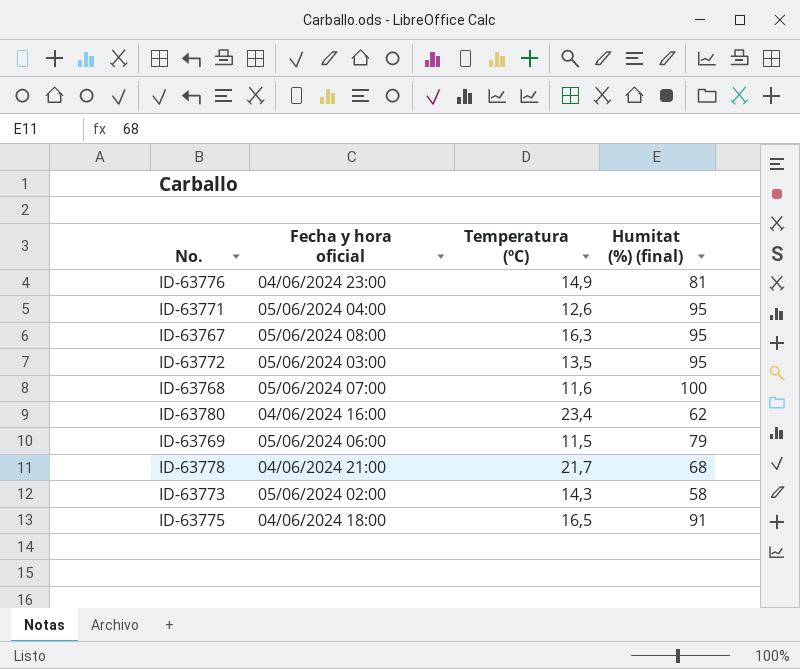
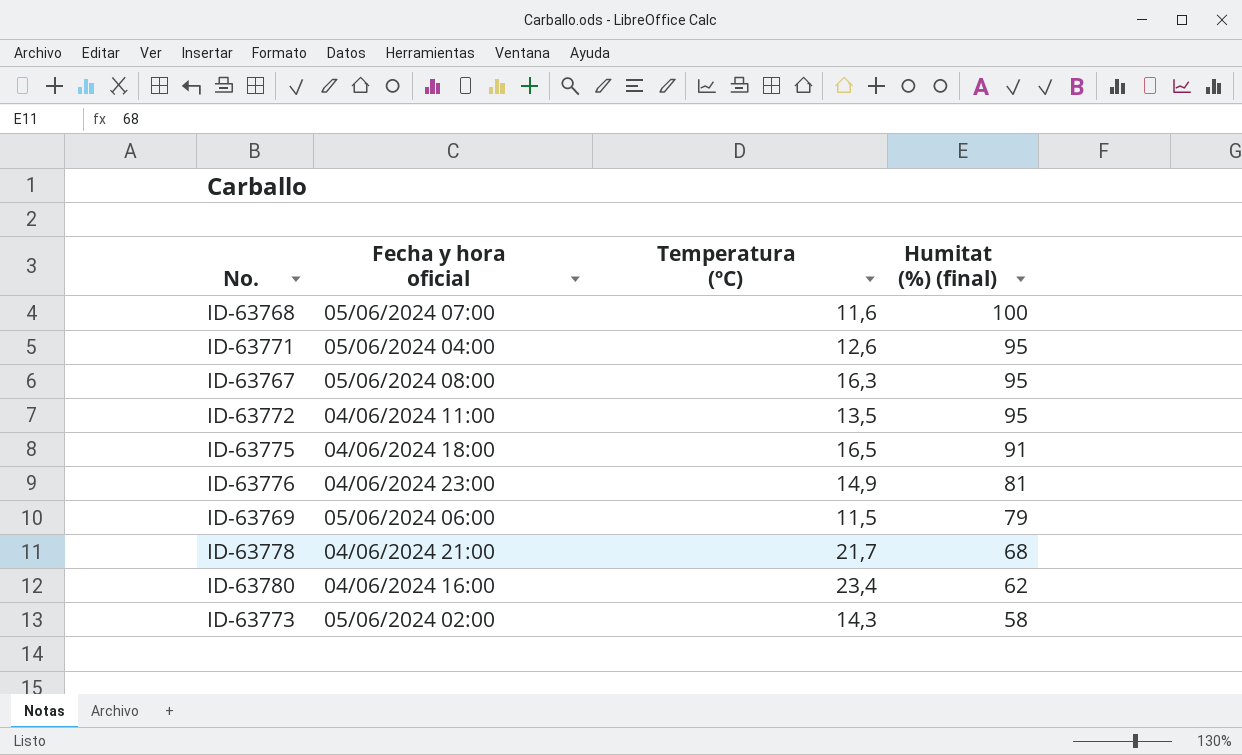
row order: none -> Humitat (%) (final) descending
ID-63772 | Fecha y hora oficial: 05/06/2024 03:00 -> 04/06/2024 11:00

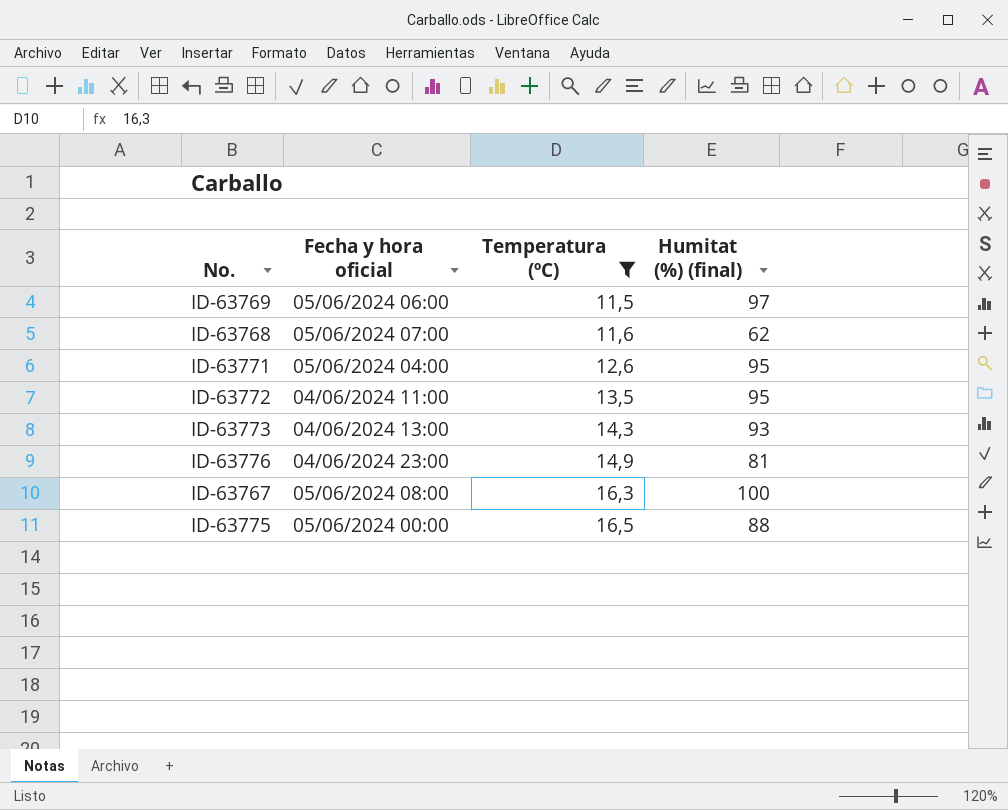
filter: none -> Temperatura (ºC) <= 16,5
row order: Humitat (%) (final) descending -> Temperatura (ºC) ascending
ID-63769 | Humitat (%) (final): 79 -> 97
ID-63768 | Humitat (%) (final): 100 -> 62
ID-63773 | Fecha y hora oficial: 05/06/2024 02:00 -> 04/06/2024 13:00
ID-63773 | Humitat (%) (final): 58 -> 93
ID-63767 | Humitat (%) (final): 95 -> 100
ID-63775 | Fecha y hora oficial: 04/06/2024 18:00 -> 05/06/2024 00:00
ID-63775 | Humitat (%) (final): 91 -> 88

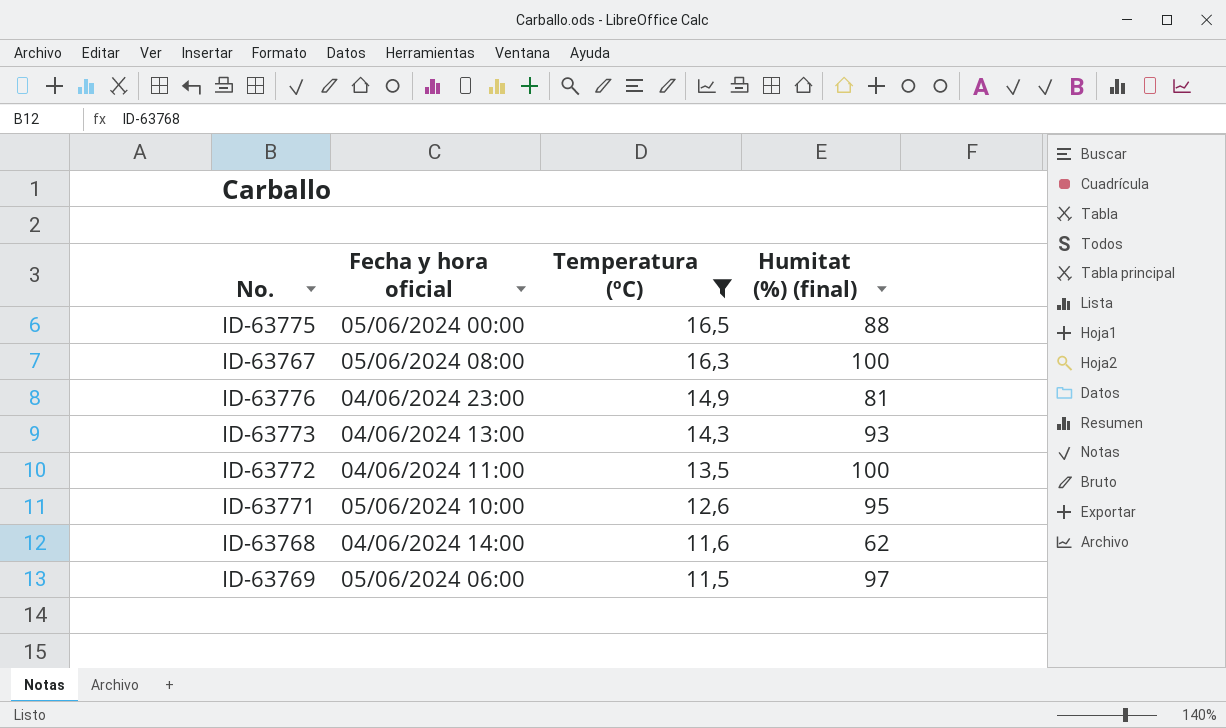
row order: Temperatura (ºC) ascending -> Temperatura (ºC) descending
ID-63772 | Humitat (%) (final): 95 -> 100
ID-63771 | Fecha y hora oficial: 05/06/2024 04:00 -> 05/06/2024 10:00
ID-63768 | Fecha y hora oficial: 05/06/2024 07:00 -> 04/06/2024 14:00

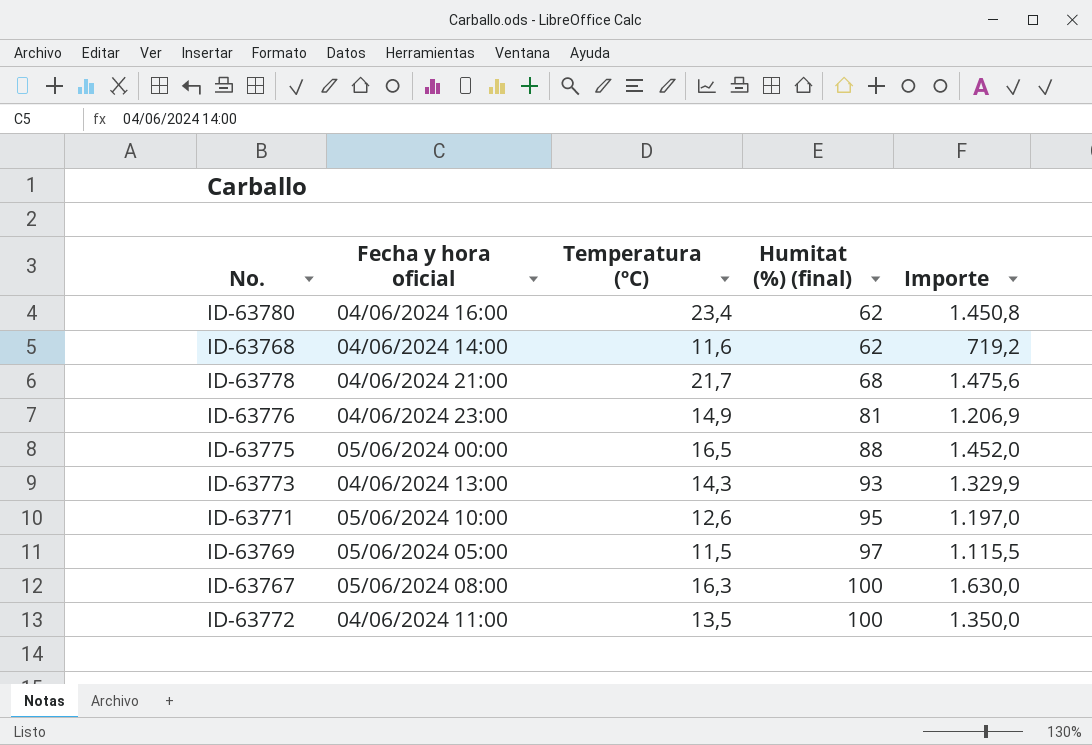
filter: Temperatura (ºC) <= 16,5 -> none
row order: Temperatura (ºC) descending -> Humitat (%) (final) ascending
column Importe | formula: none -> [Temperatura (ºC)] * [Humitat (%) (final)]
ID-63769 | Fecha y hora oficial: 05/06/2024 06:00 -> 05/06/2024 05:00

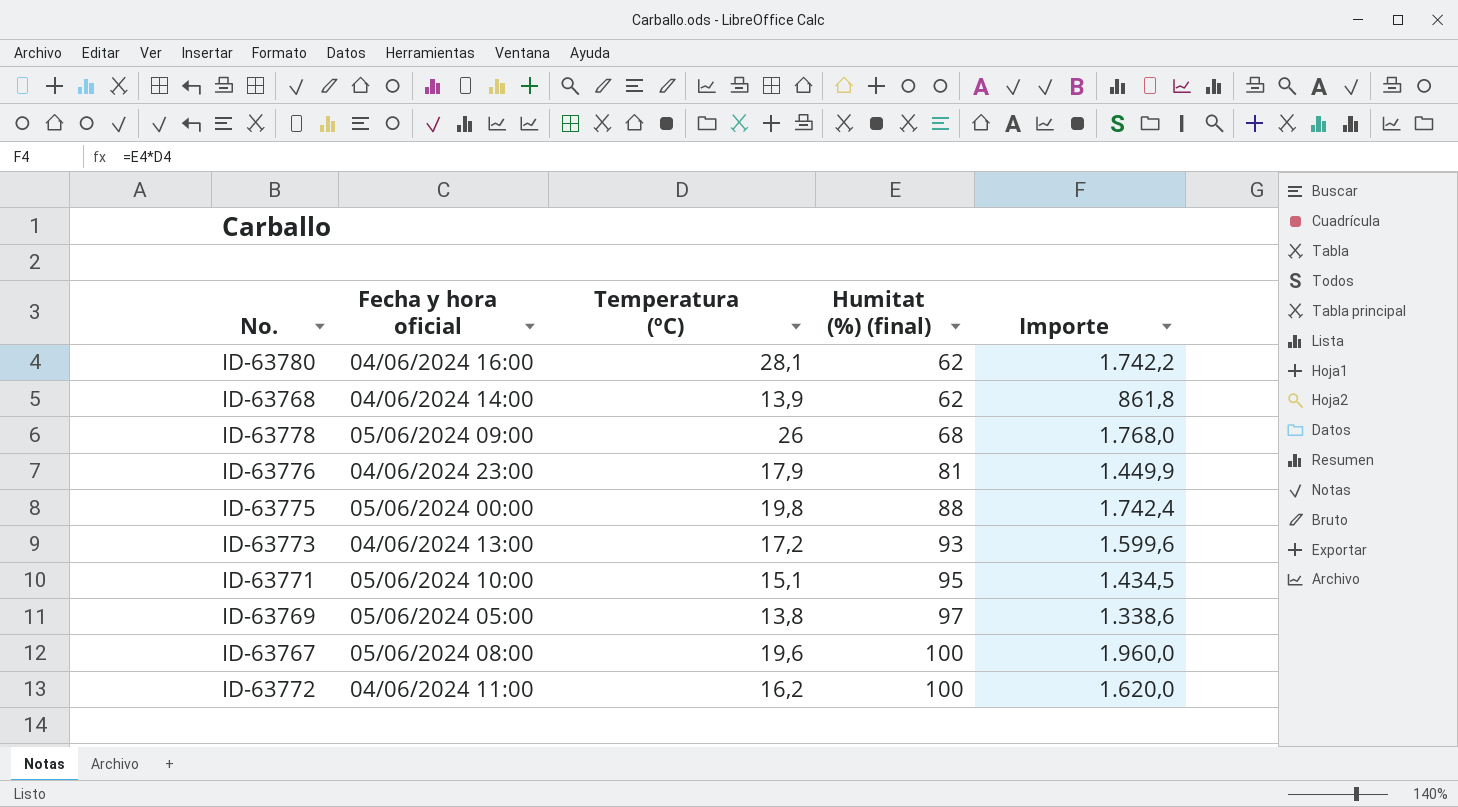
ID-63780 | Temperatura (ºC): 23,4 -> 28,1
ID-63780 | Importe: 1.450,8 -> 1.742,2
ID-63768 | Temperatura (ºC): 11,6 -> 13,9
ID-63768 | Importe: 719,2 -> 861,8
ID-63778 | Fecha y hora oficial: 04/06/2024 21:00 -> 05/06/2024 09:00
ID-63778 | Temperatura (ºC): 21,7 -> 26
ID-63778 | Importe: 1.475,6 -> 1.768,0
ID-63776 | Temperatura (ºC): 14,9 -> 17,9
ID-63776 | Importe: 1.206,9 -> 1.449,9
ID-63775 | Temperatura (ºC): 16,5 -> 19,8
ID-63775 | Importe: 1.452,0 -> 1.742,4
ID-63773 | Temperatura (ºC): 14,3 -> 17,2
ID-63773 | Importe: 1.329,9 -> 1.599,6
ID-63771 | Temperatura (ºC): 12,6 -> 15,1
ID-63771 | Importe: 1.197,0 -> 1.434,5
ID-63769 | Temperatura (ºC): 11,5 -> 13,8
ID-63769 | Importe: 1.115,5 -> 1.338,6
ID-63767 | Temperatura (ºC): 16,3 -> 19,6
ID-63767 | Importe: 1.630,0 -> 1.960,0
ID-63772 | Temperatura (ºC): 13,5 -> 16,2
ID-63772 | Importe: 1.350,0 -> 1.620,0

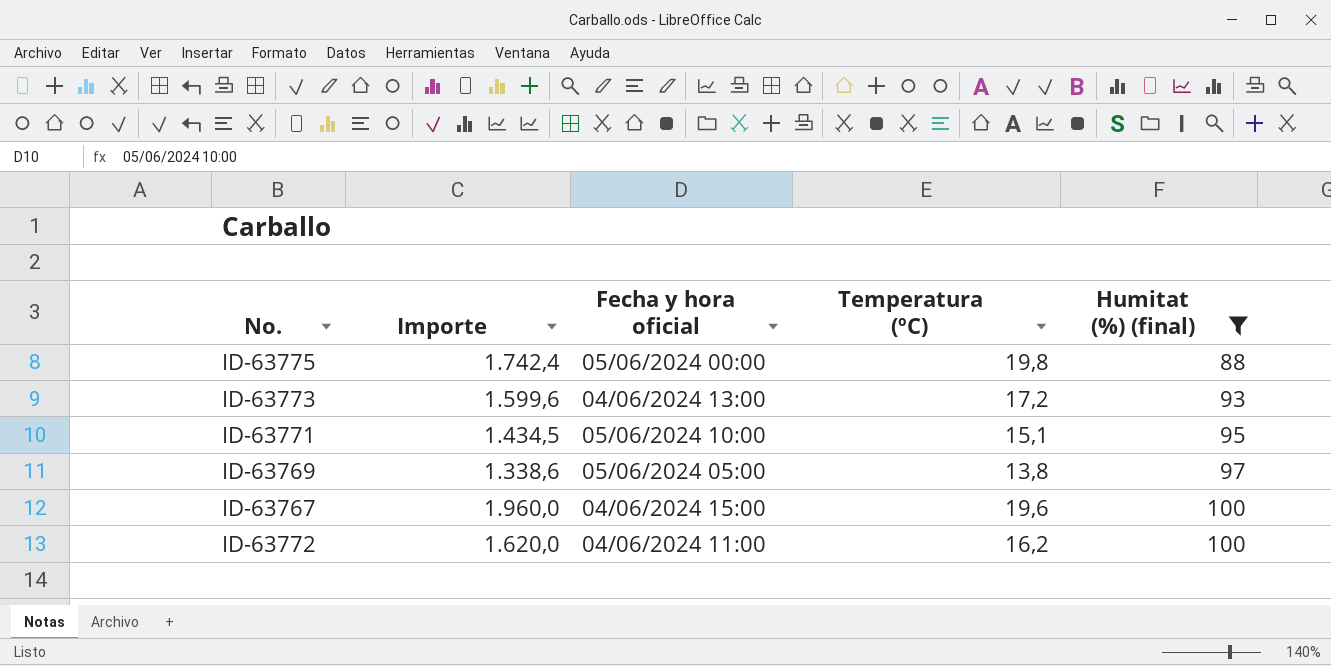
filter: none -> Humitat (%) (final) >= 88
column Importe | position: 5 -> 2
ID-63767 | Fecha y hora oficial: 05/06/2024 08:00 -> 04/06/2024 15:00

